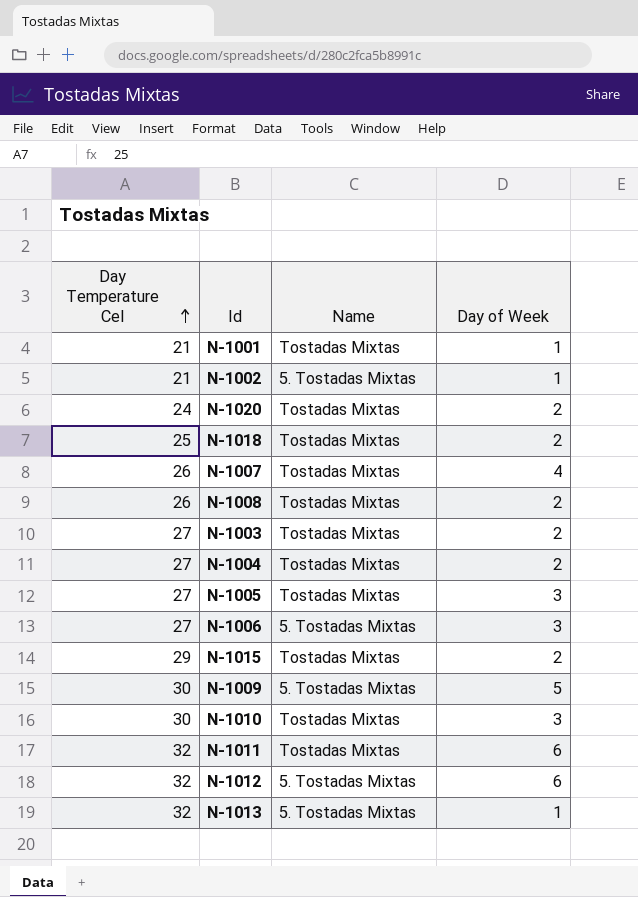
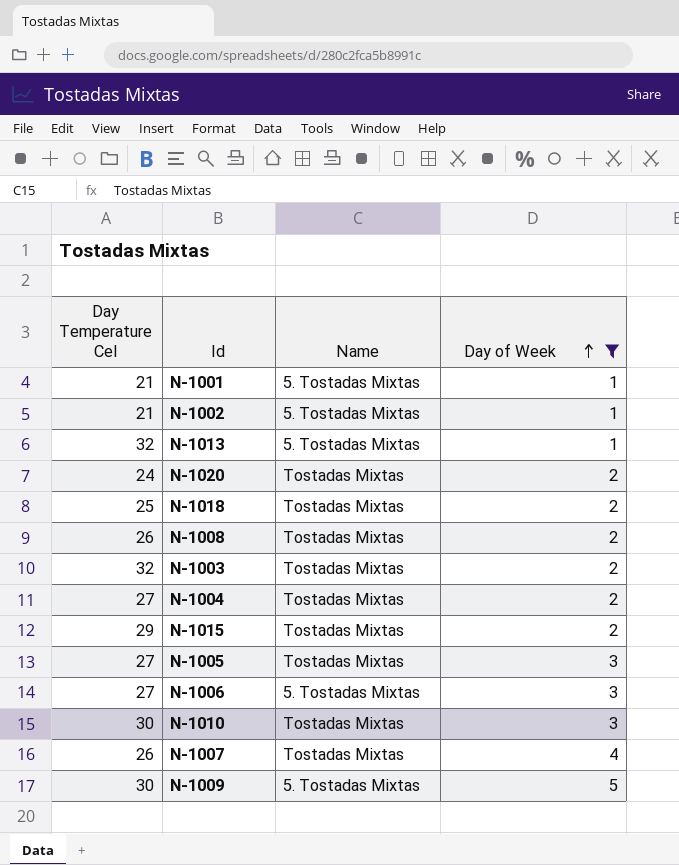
filter: none -> Day of Week != 6
row order: Day Temperature Cel ascending -> Day of Week ascending
N-1001 | Name: Tostadas Mixtas -> 5. Tostadas Mixtas
N-1003 | Day Temperature Cel: 27 -> 32

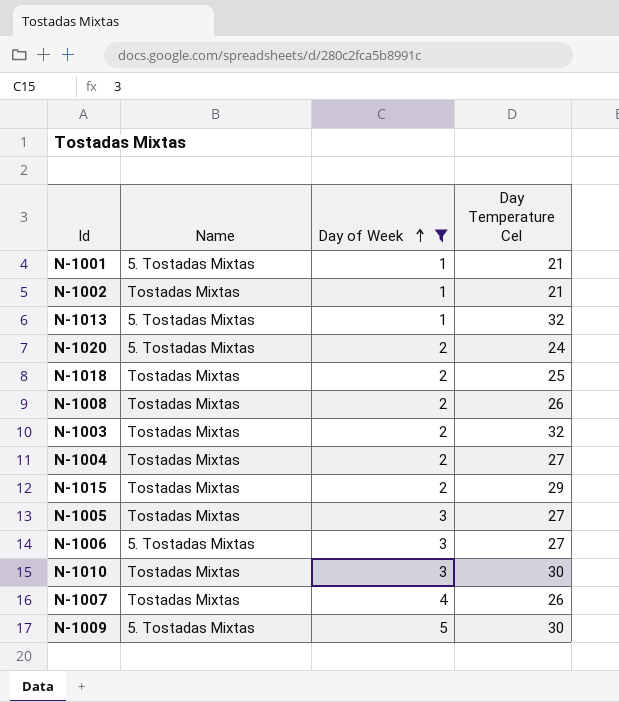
column Day Temperature Cel | position: 1 -> 4
N-1002 | Name: 5. Tostadas Mixtas -> Tostadas Mixtas
N-1020 | Name: Tostadas Mixtas -> 5. Tostadas Mixtas

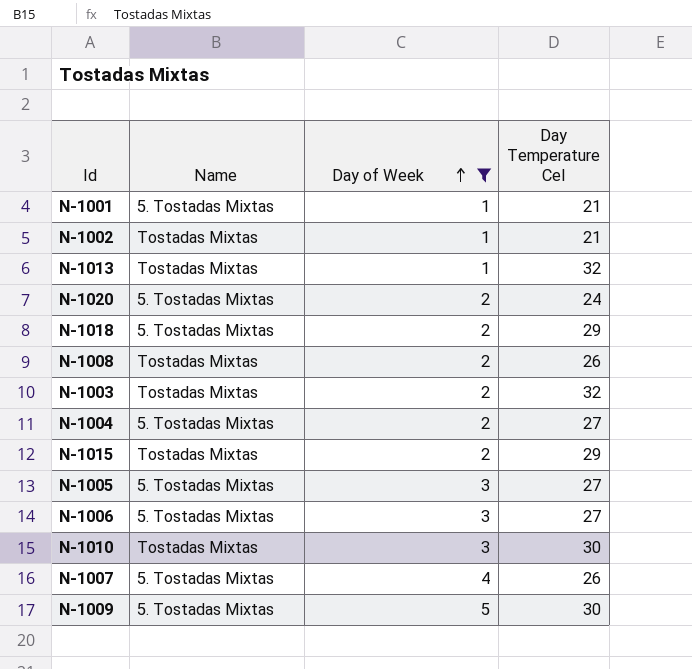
N-1013 | Name: 5. Tostadas Mixtas -> Tostadas Mixtas
N-1018 | Name: Tostadas Mixtas -> 5. Tostadas Mixtas
N-1018 | Day Temperature Cel: 25 -> 29
N-1004 | Name: Tostadas Mixtas -> 5. Tostadas Mixtas
N-1005 | Name: Tostadas Mixtas -> 5. Tostadas Mixtas
N-1007 | Name: Tostadas Mixtas -> 5. Tostadas Mixtas

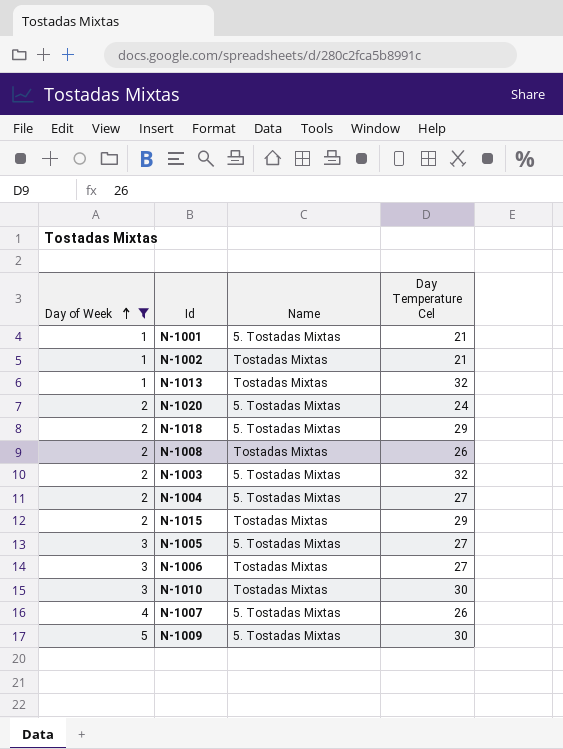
column Day of Week | position: 3 -> 1
N-1003 | Name: Tostadas Mixtas -> 5. Tostadas Mixtas
N-1006 | Name: 5. Tostadas Mixtas -> Tostadas Mixtas

